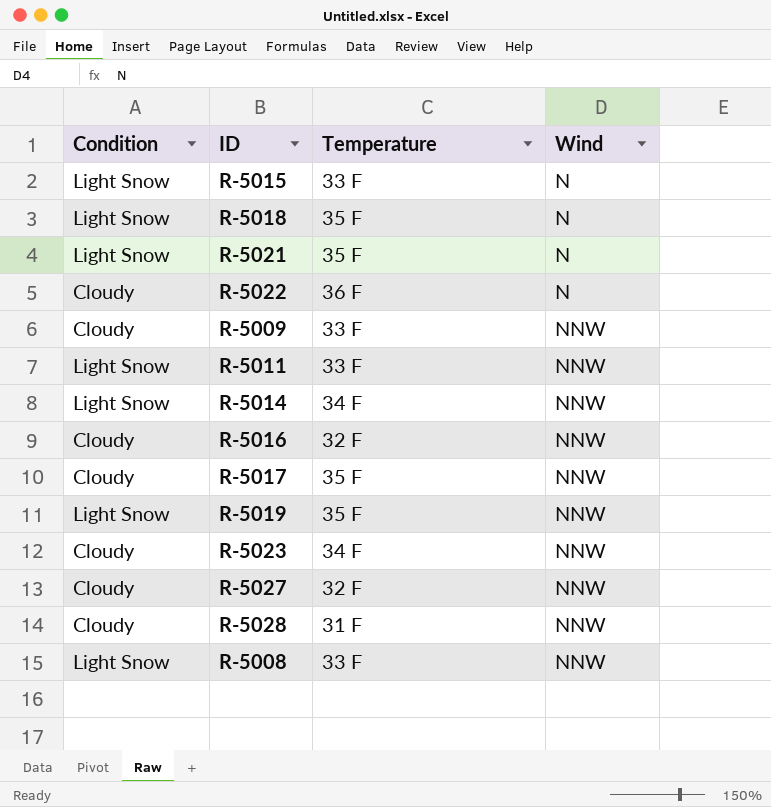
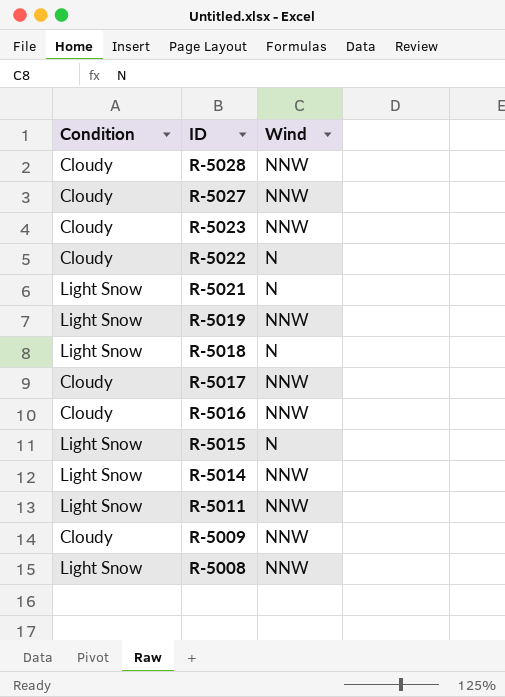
row order: Wind ascending -> ID descending
column Temperature | position: 3 -> none

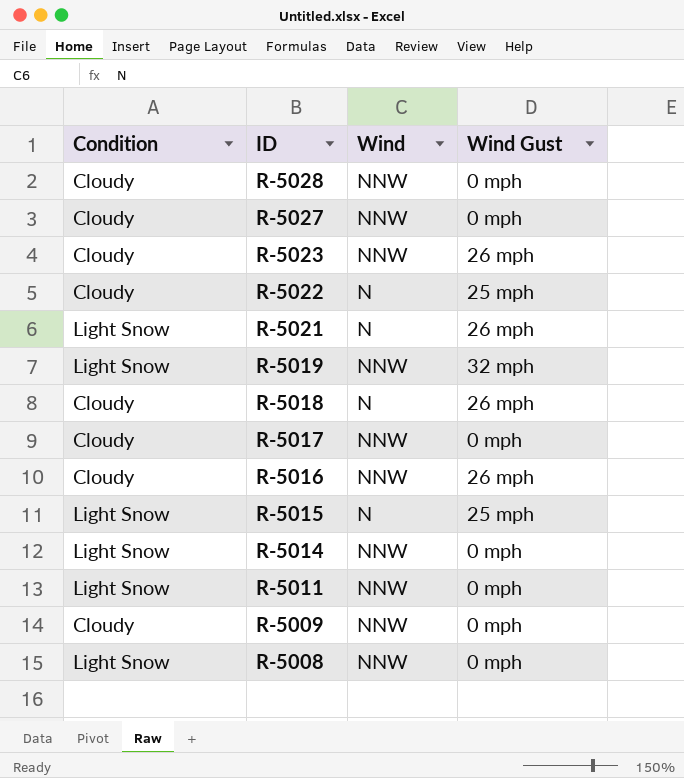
column Wind Gust | position: none -> 4
R-5018 | Condition: Light Snow -> Cloudy

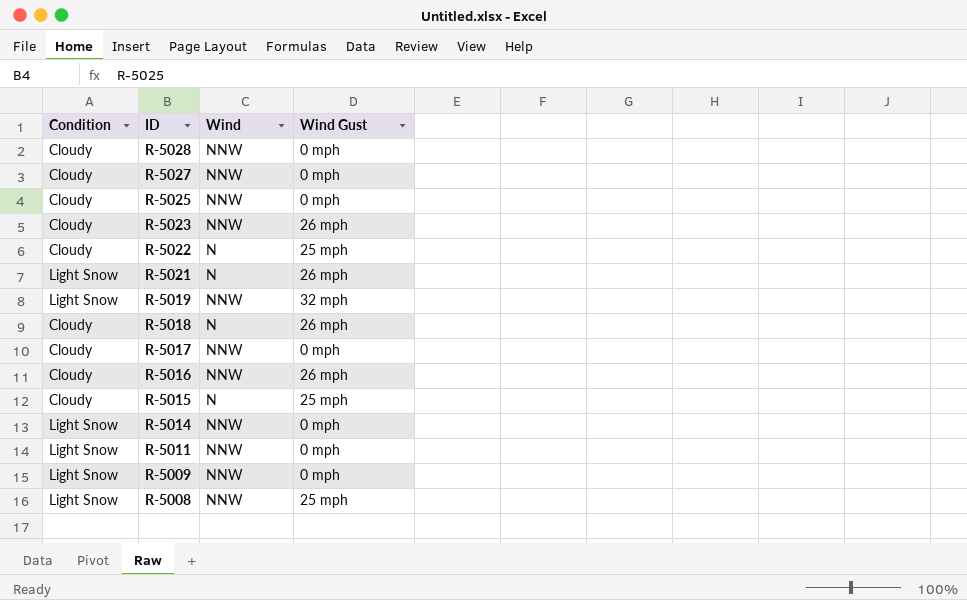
row R-5025: none -> Cloudy | NNW | 0 mph
R-5015 | Condition: Light Snow -> Cloudy
R-5009 | Condition: Cloudy -> Light Snow
R-5008 | Wind Gust: 0 mph -> 25 mph

